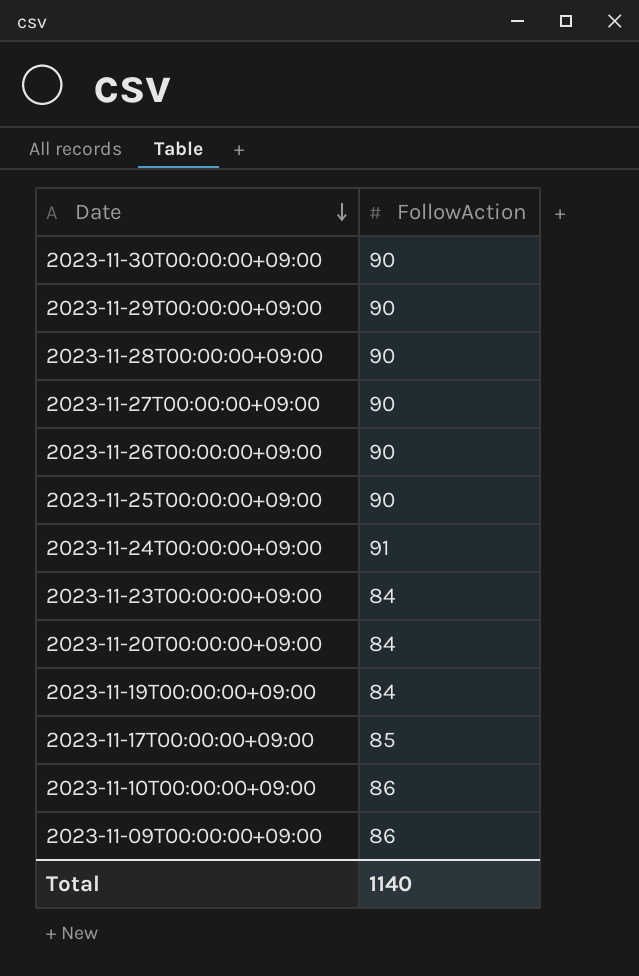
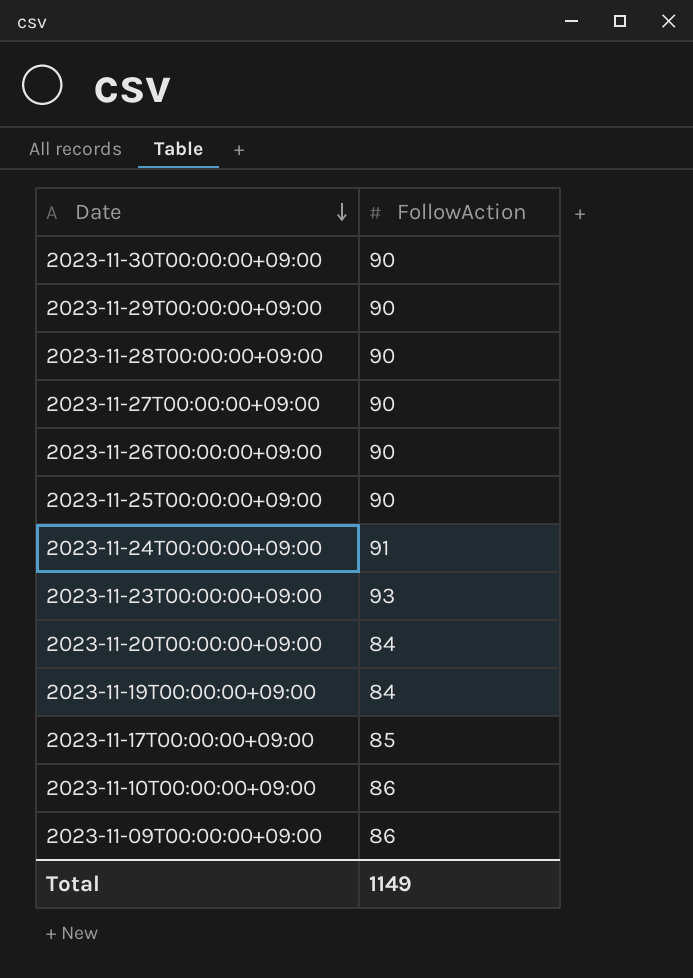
2023-11-23T00:00:00+09:00 | FollowAction: 84 -> 93
Total | FollowAction: 1140 -> 1149

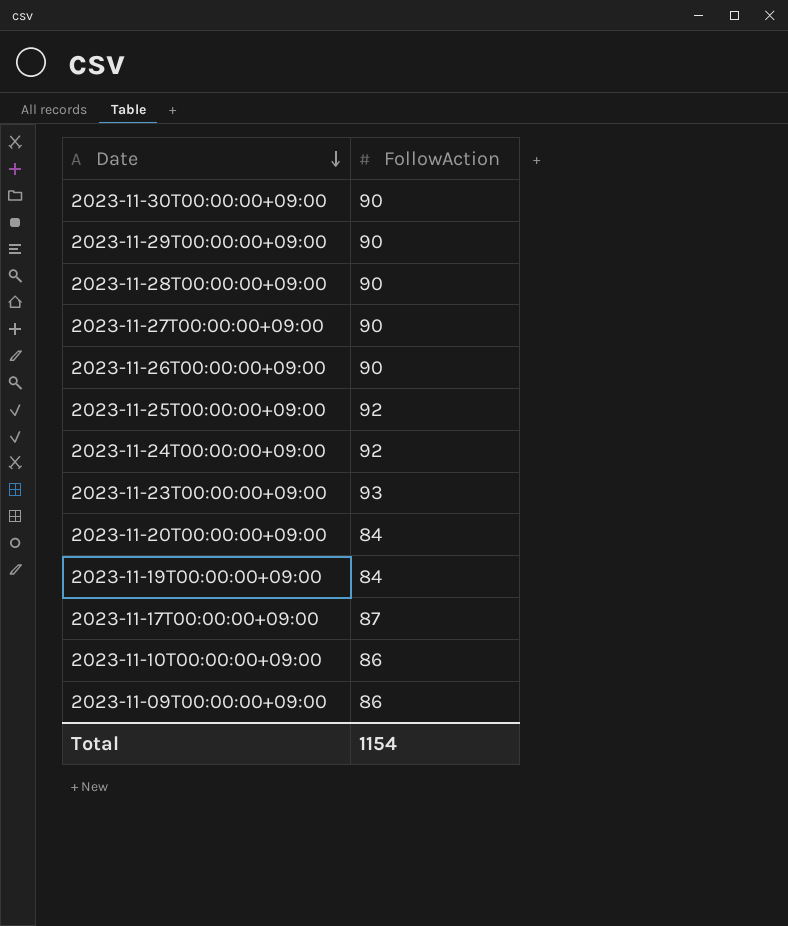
2023-11-25T00:00:00+09:00 | FollowAction: 90 -> 92
2023-11-24T00:00:00+09:00 | FollowAction: 91 -> 92
2023-11-17T00:00:00+09:00 | FollowAction: 85 -> 87
Total | FollowAction: 1149 -> 1154

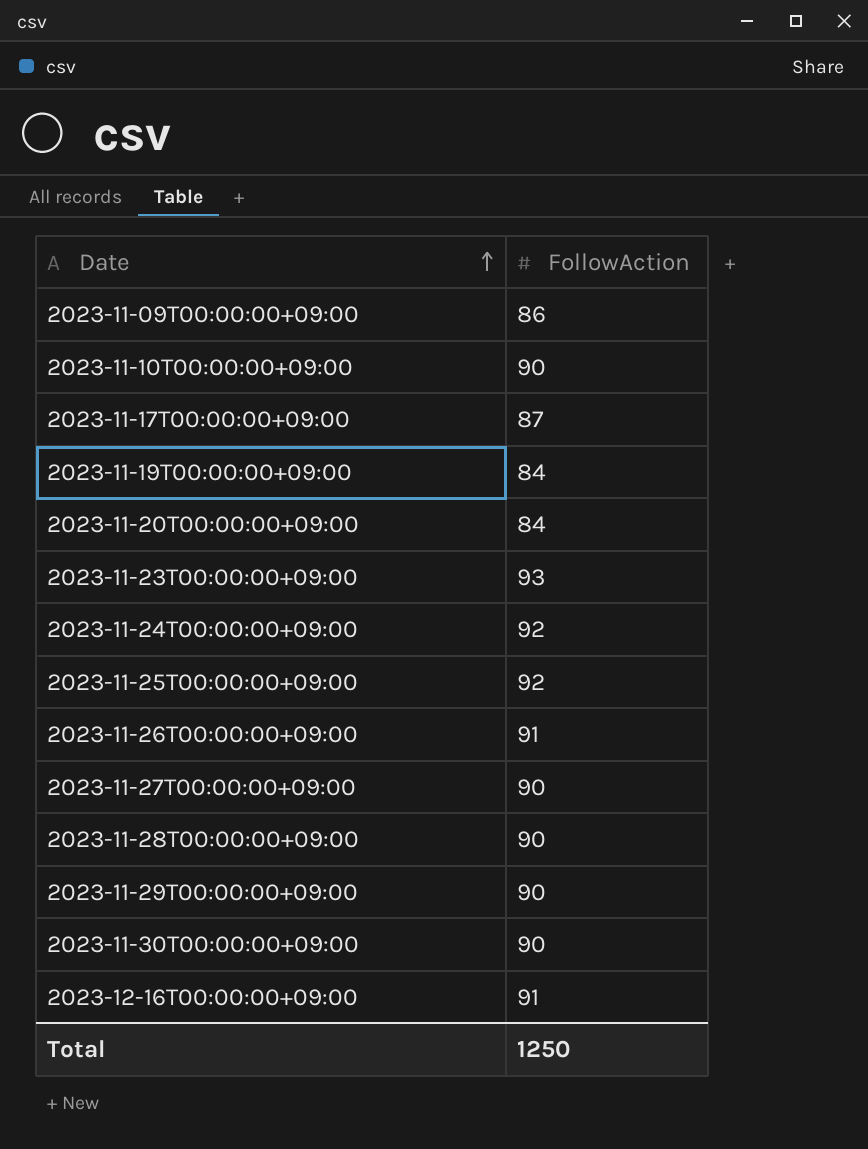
row order: Date descending -> Date ascending
2023-11-10T00:00:00+09:00 | FollowAction: 86 -> 90
2023-11-26T00:00:00+09:00 | FollowAction: 90 -> 91
row 2023-12-16T00:00:00+09:00: none -> 91
Total | FollowAction: 1154 -> 1250

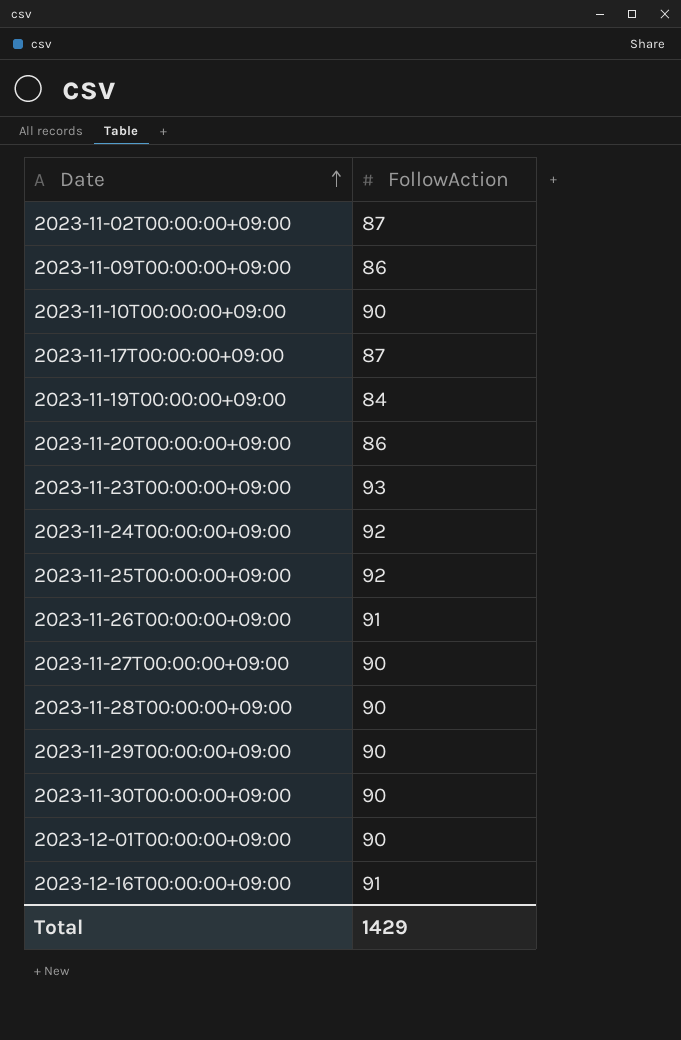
row 2023-11-02T00:00:00+09:00: none -> 87
2023-11-20T00:00:00+09:00 | FollowAction: 84 -> 86
row 2023-12-01T00:00:00+09:00: none -> 90
Total | FollowAction: 1250 -> 1429

